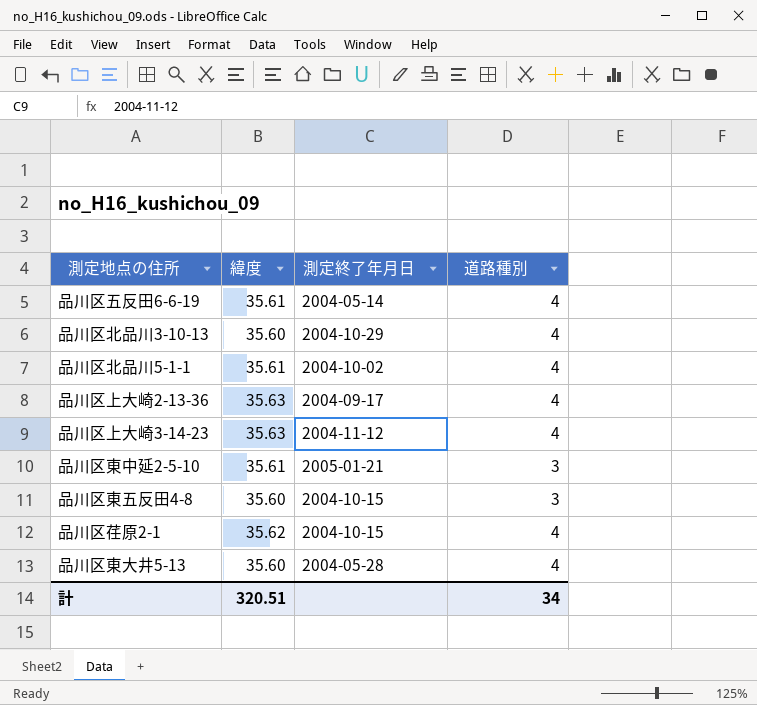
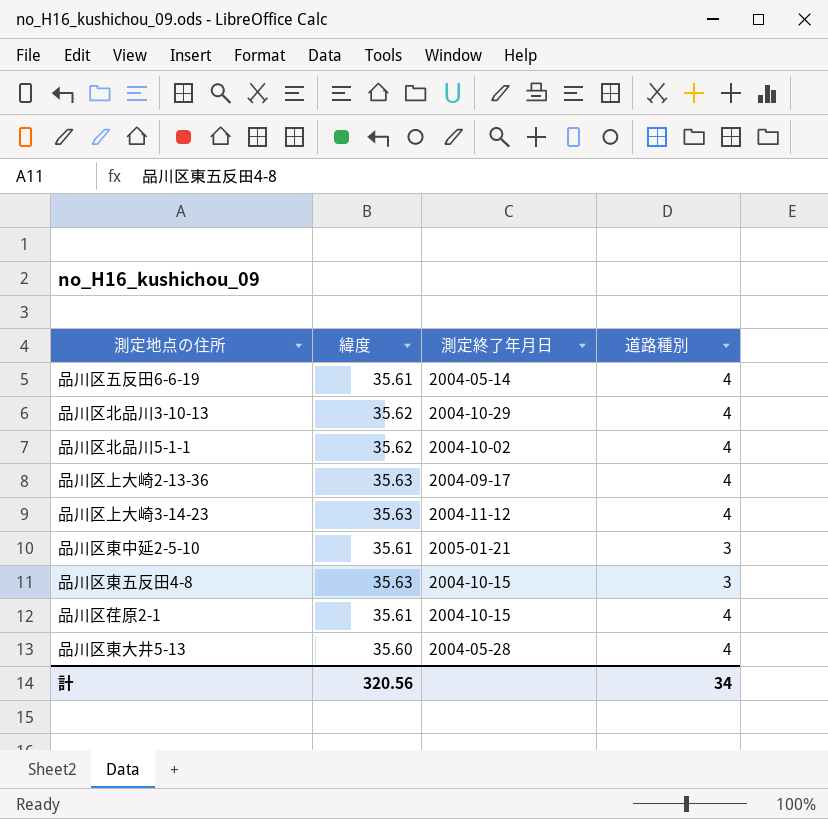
品川区北品川3-10-13 | 緯度: 35.60 -> 35.62
品川区北品川5-1-1 | 緯度: 35.61 -> 35.62
品川区東五反田4-8 | 緯度: 35.60 -> 35.63
品川区荏原2-1 | 緯度: 35.62 -> 35.61
計 | 緯度: 320.51 -> 320.56

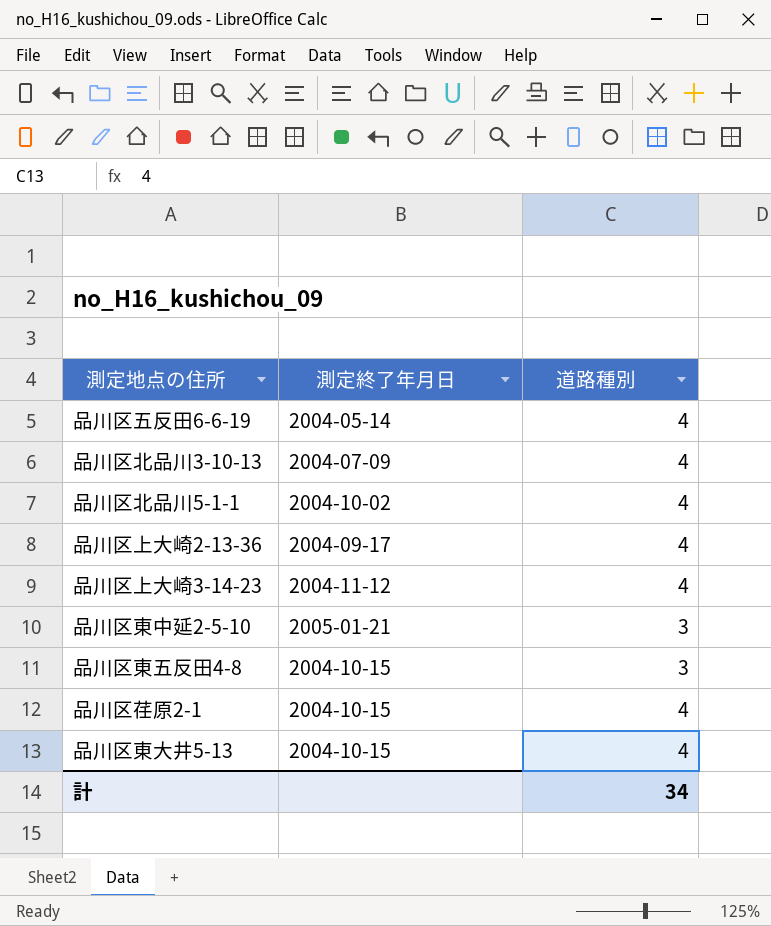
column 緯度 | position: 2 -> none
品川区北品川3-10-13 | 測定終了年月日: 2004-10-29 -> 2004-07-09
品川区東大井5-13 | 測定終了年月日: 2004-05-28 -> 2004-10-15

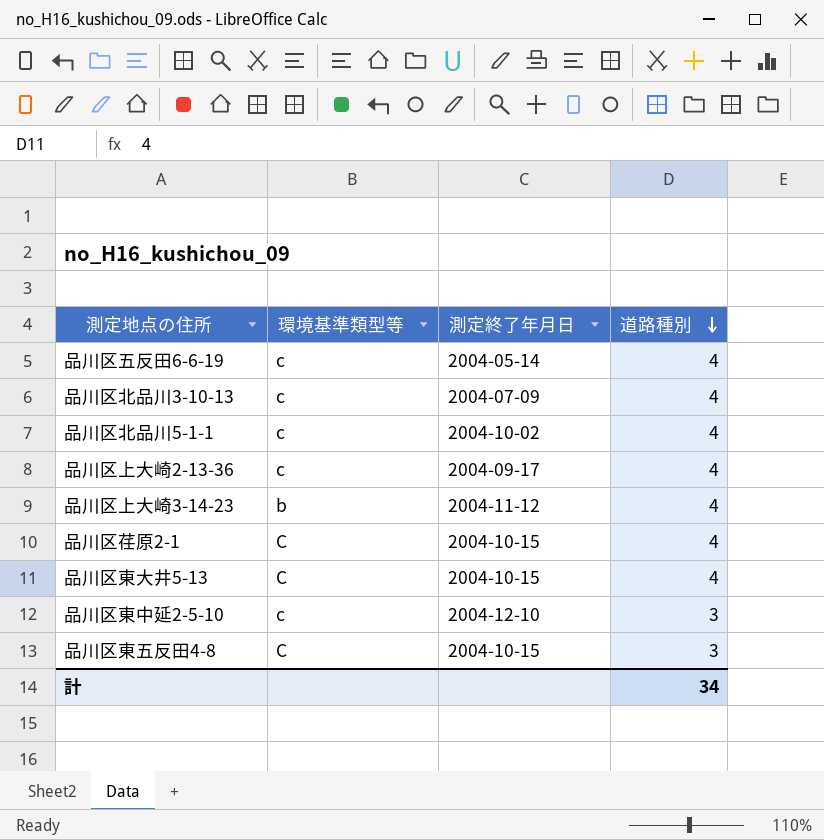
row order: none -> 道路種別 descending
column 環境基準類型等 | position: none -> 2
品川区東中延2-5-10 | 測定終了年月日: 2005-01-21 -> 2004-12-10

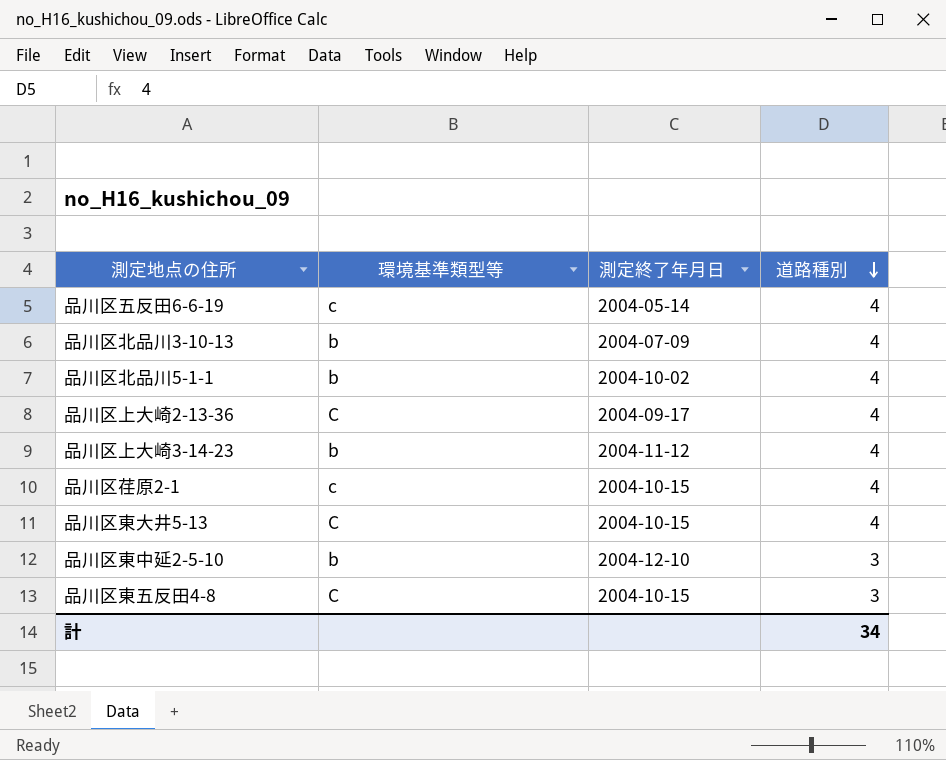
品川区北品川3-10-13 | 環境基準類型等: c -> b
品川区北品川5-1-1 | 環境基準類型等: c -> b
品川区上大崎2-13-36 | 環境基準類型等: c -> C
品川区荏原2-1 | 環境基準類型等: C -> c
品川区東中延2-5-10 | 環境基準類型等: c -> b

